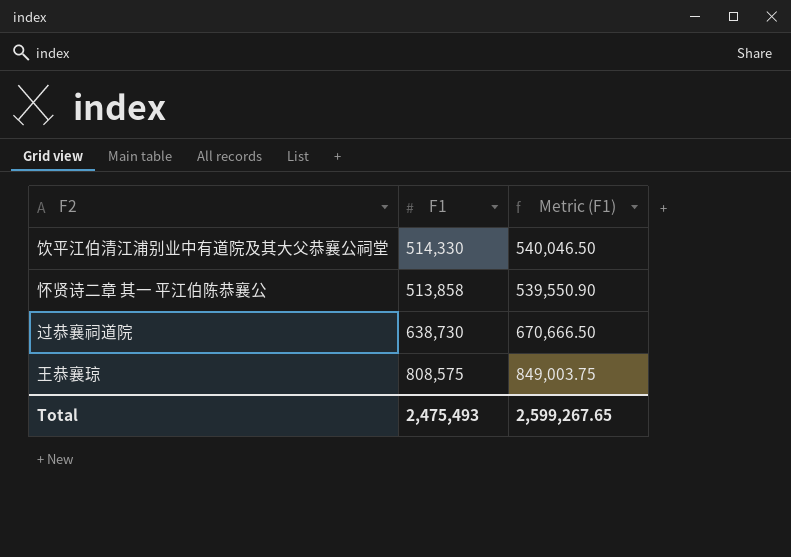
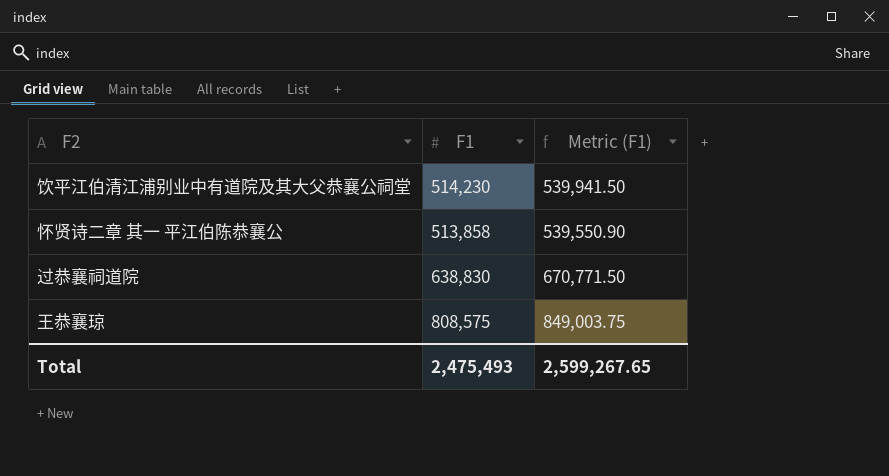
饮平江伯清江浦别业中有道院及其大父恭襄公祠堂 | F1: 514,330 -> 514,230
饮平江伯清江浦别业中有道院及其大父恭襄公祠堂 | Metric (F1): 540,046.50 -> 539,941.50
过恭襄祠道院 | F1: 638,730 -> 638,830
过恭襄祠道院 | Metric (F1): 670,666.50 -> 670,771.50

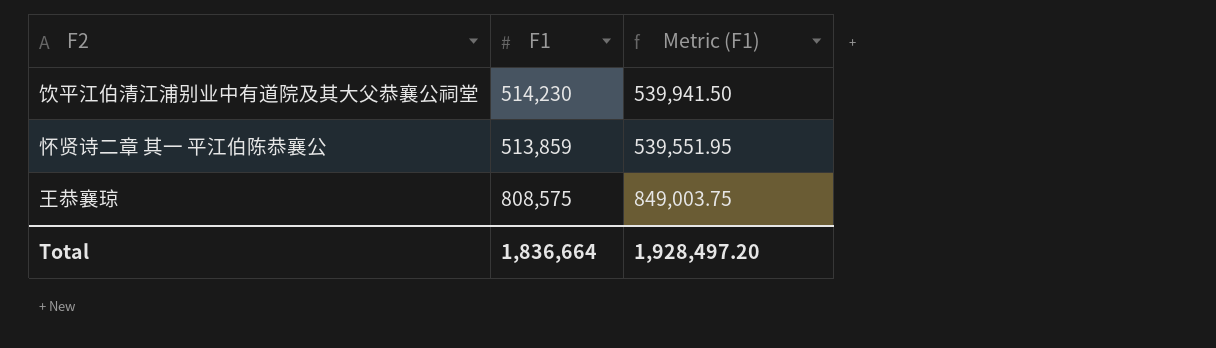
row 过恭襄祠道院: 638,830 | 670,771.50 -> none
怀贤诗二章 其一 平江伯陈恭襄公 | F1: 513,858 -> 513,859
怀贤诗二章 其一 平江伯陈恭襄公 | Metric (F1): 539,550.90 -> 539,551.95
Total | F1: 2,475,493 -> 1,836,664
Total | Metric (F1): 2,599,267.65 -> 1,928,497.20

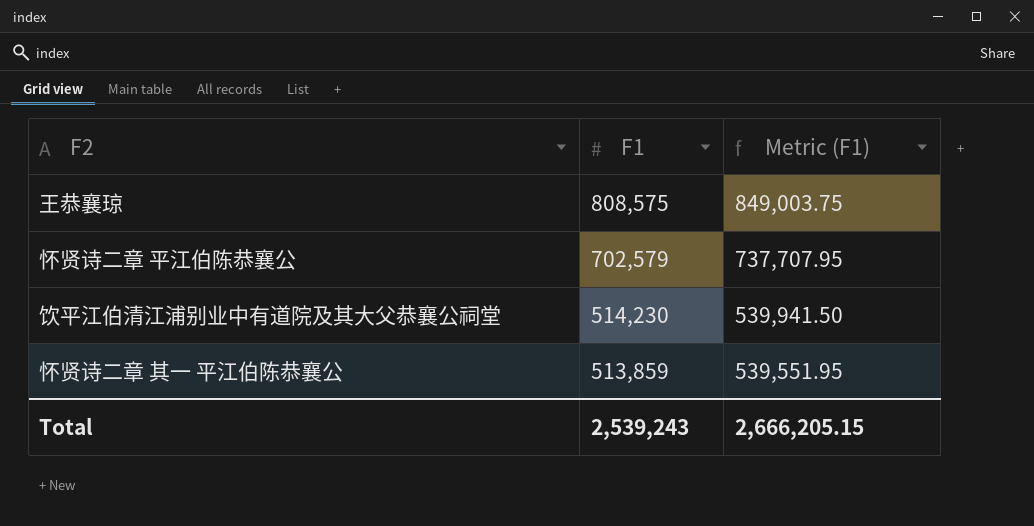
row order: none -> F1 descending
row 怀贤诗二章 平江伯陈恭襄公: none -> 702,579 | 737,707.95
Total | F1: 1,836,664 -> 2,539,243
Total | Metric (F1): 1,928,497.20 -> 2,666,205.15

